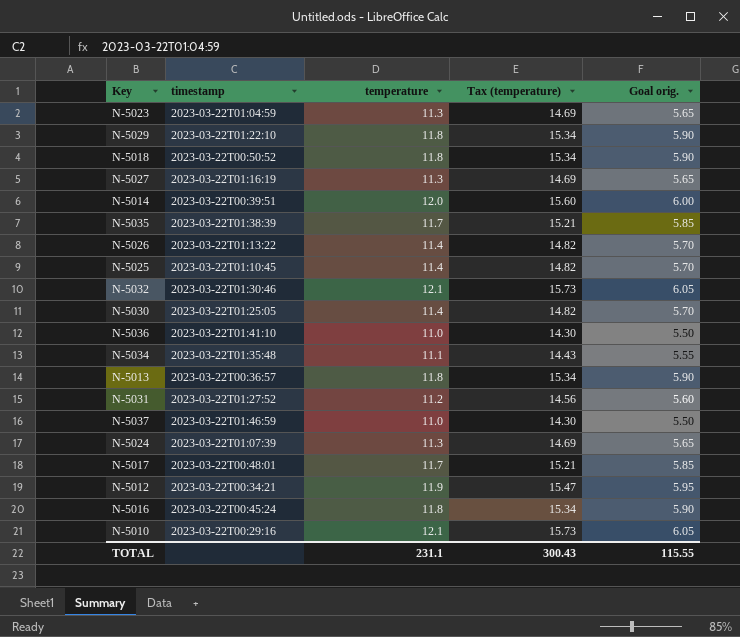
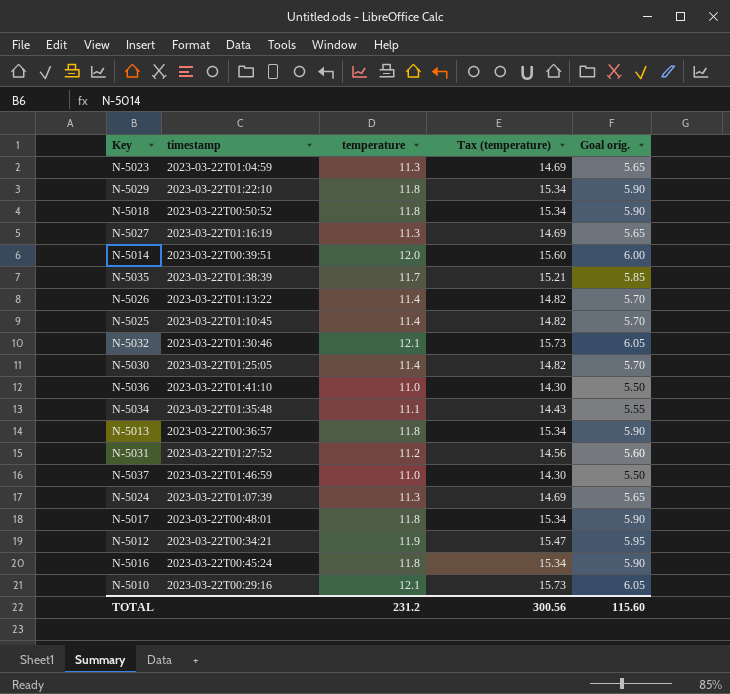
N-5017 | temperature: 11.7 -> 11.8
N-5017 | Tax (temperature): 15.21 -> 15.34
N-5017 | Goal orig.: 5.85 -> 5.90
TOTAL | temperature: 231.1 -> 231.2
TOTAL | Tax (temperature): 300.43 -> 300.56
TOTAL | Goal orig.: 115.55 -> 115.60

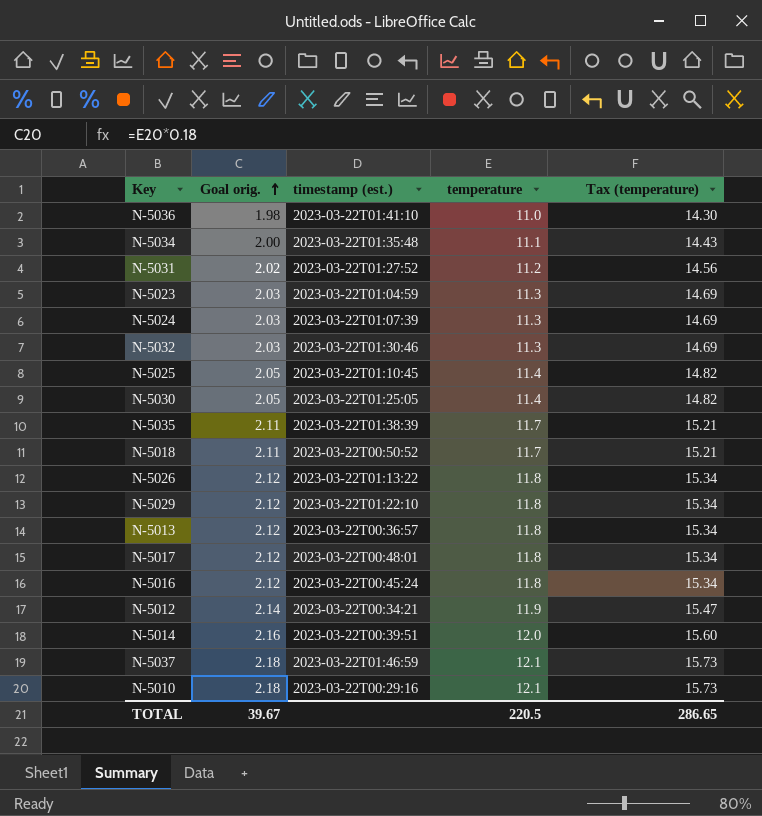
row order: none -> Goal orig. ascending
column Goal orig. | formula: [temperature] * 0.5 -> [temperature] * 0.18
column Goal orig. | position: 5 -> 2
column name: timestamp -> timestamp (est.)
row N-5027: 2023-03-22T01:16:19 | 11.3 | 14.69 | 5.65 -> none
N-5032 | temperature: 12.1 -> 11.3
N-5032 | Tax (temperature): 15.73 -> 14.69
N-5018 | temperature: 11.8 -> 11.7
N-5018 | Tax (temperature): 15.34 -> 15.21
N-5026 | temperature: 11.4 -> 11.8
N-5026 | Tax (temperature): 14.82 -> 15.34
N-5037 | temperature: 11.0 -> 12.1
N-5037 | Tax (temperature): 14.30 -> 15.73
TOTAL | Goal orig.: 115.60 -> 39.67
TOTAL | temperature: 231.2 -> 220.5
TOTAL | Tax (temperature): 300.56 -> 286.65

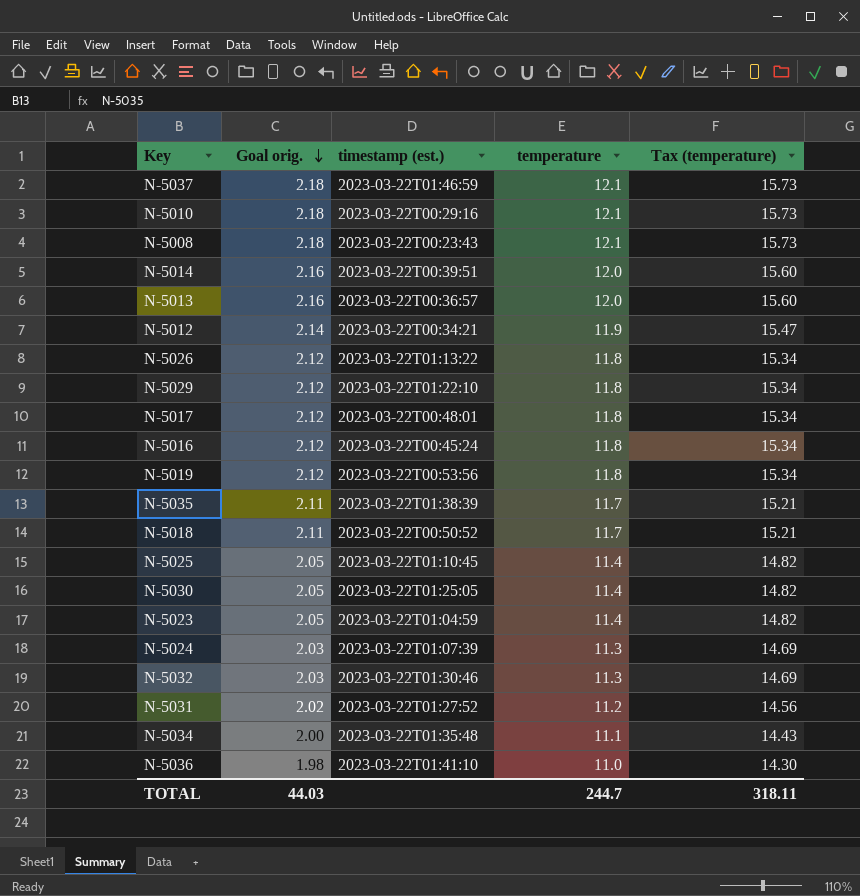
row order: Goal orig. ascending -> Goal orig. descending
row N-5008: none -> 2.18 | 2023-03-22T00:23:43 | 12.1 | 15.73
N-5013 | Goal orig.: 2.12 -> 2.16
N-5013 | temperature: 11.8 -> 12.0
N-5013 | Tax (temperature): 15.34 -> 15.60
row N-5019: none -> 2.12 | 2023-03-22T00:53:56 | 11.8 | 15.34
N-5023 | Goal orig.: 2.03 -> 2.05
N-5023 | temperature: 11.3 -> 11.4
N-5023 | Tax (temperature): 14.69 -> 14.82
TOTAL | Goal orig.: 39.67 -> 44.03
TOTAL | temperature: 220.5 -> 244.7
TOTAL | Tax (temperature): 286.65 -> 318.11

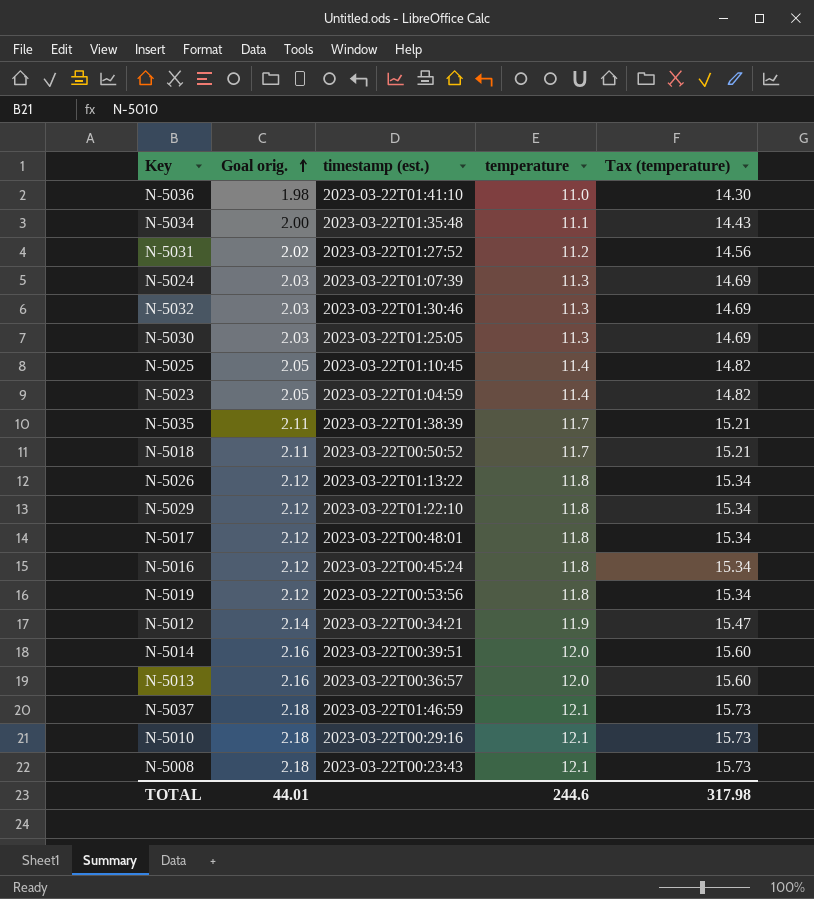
row order: Goal orig. descending -> Goal orig. ascending
N-5030 | Goal orig.: 2.05 -> 2.03
N-5030 | temperature: 11.4 -> 11.3
N-5030 | Tax (temperature): 14.82 -> 14.69
TOTAL | Goal orig.: 44.03 -> 44.01
TOTAL | temperature: 244.7 -> 244.6
TOTAL | Tax (temperature): 318.11 -> 317.98

